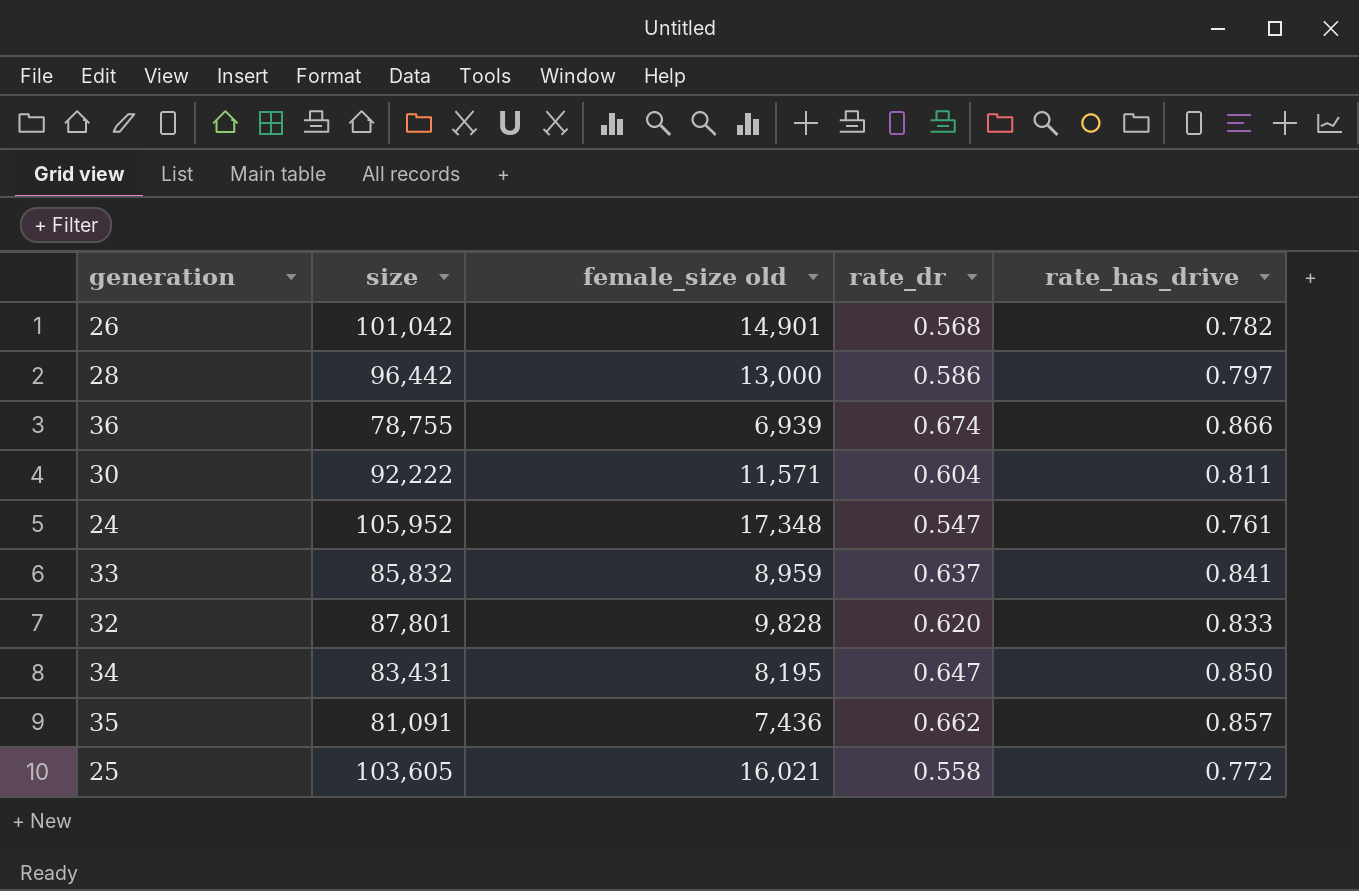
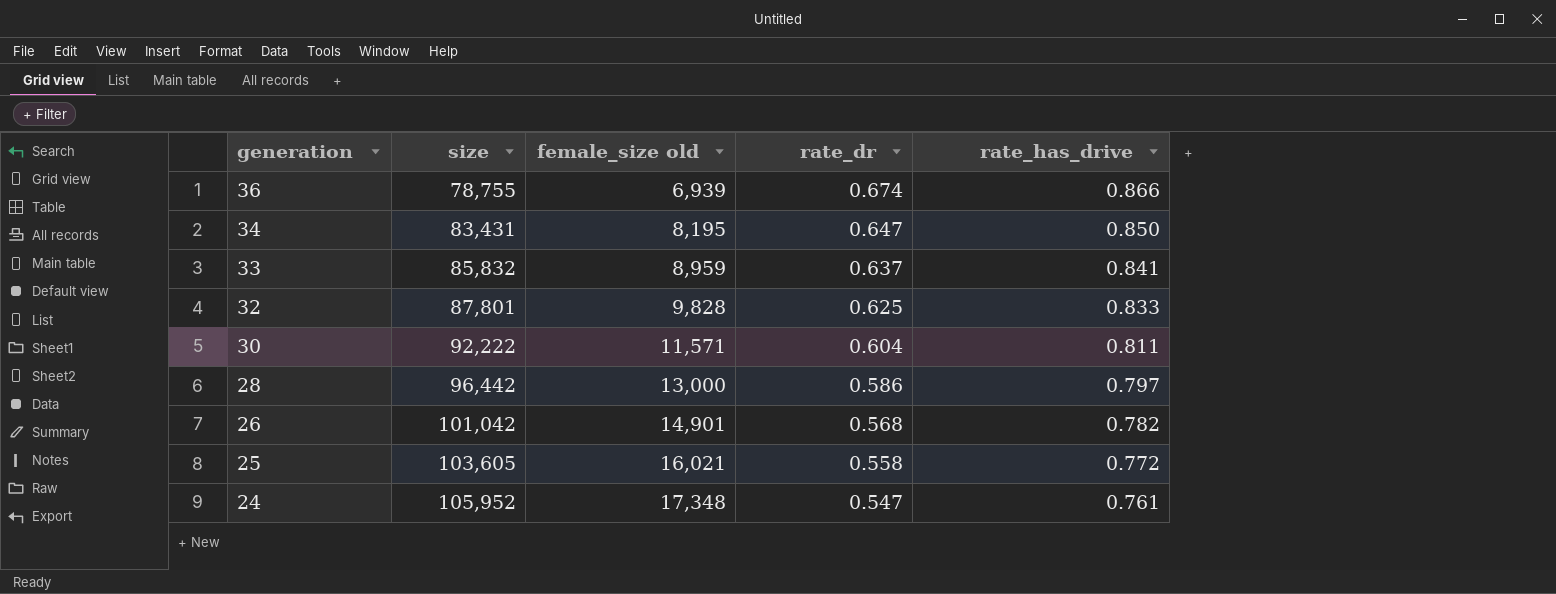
row order: none -> generation descending
row 35: 81,091 | 7,436 | 0.662 | 0.857 -> none
32 | rate_dr: 0.620 -> 0.625

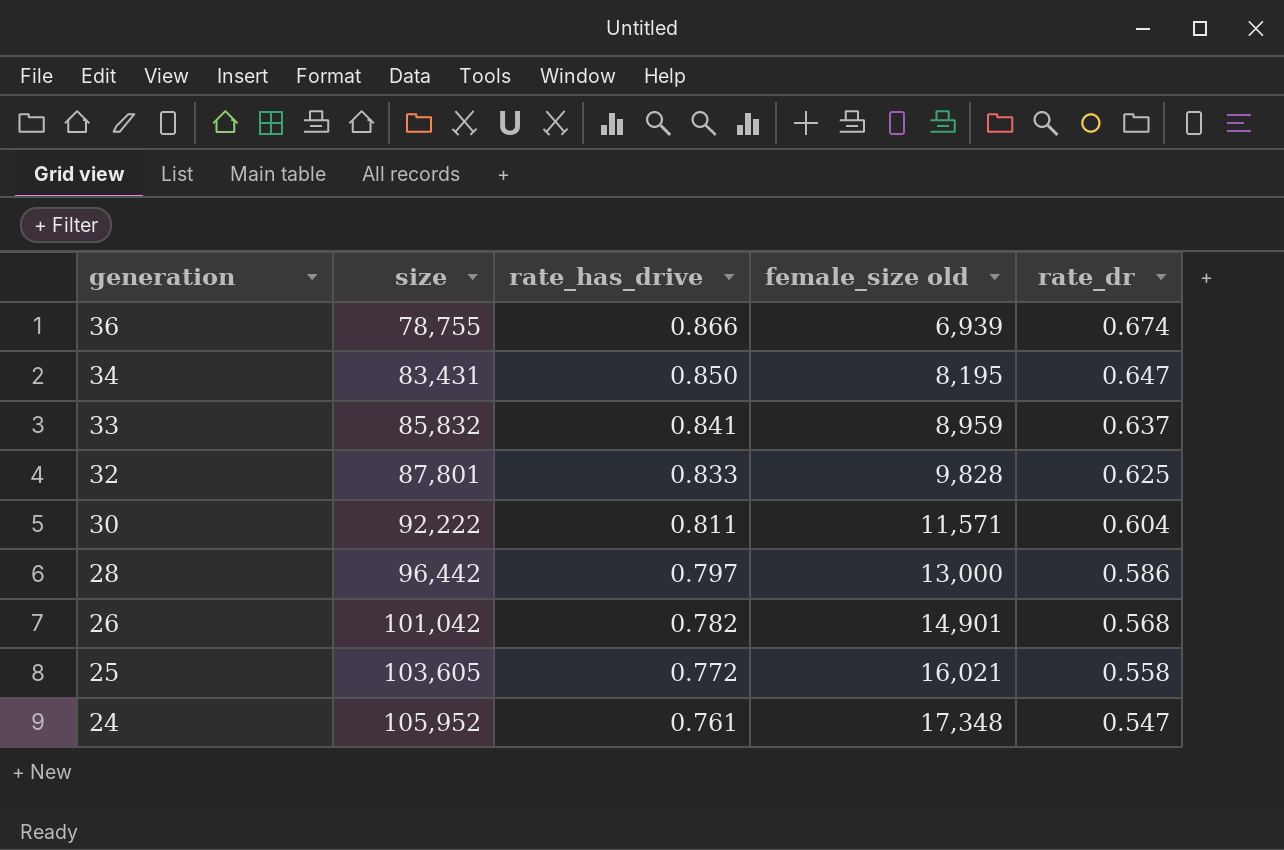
column rate_has_drive | position: 5 -> 3

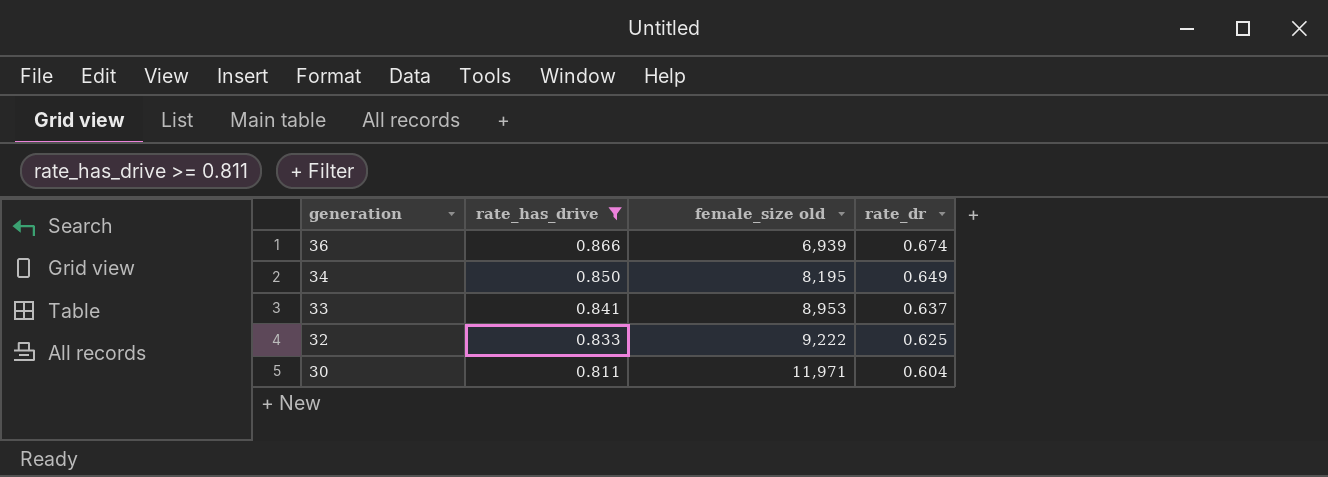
filter: none -> rate_has_drive >= 0.811
column size | position: 2 -> none
34 | rate_dr: 0.647 -> 0.649
33 | female_size old: 8,959 -> 8,953
32 | female_size old: 9,828 -> 9,222
30 | female_size old: 11,571 -> 11,971

